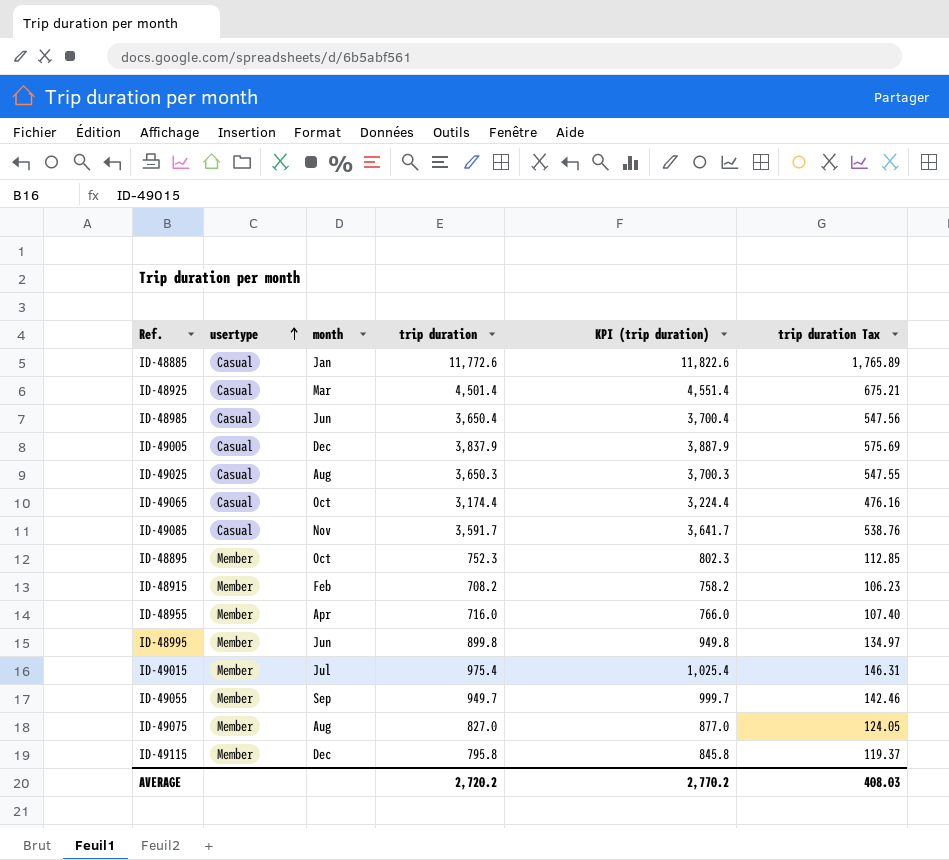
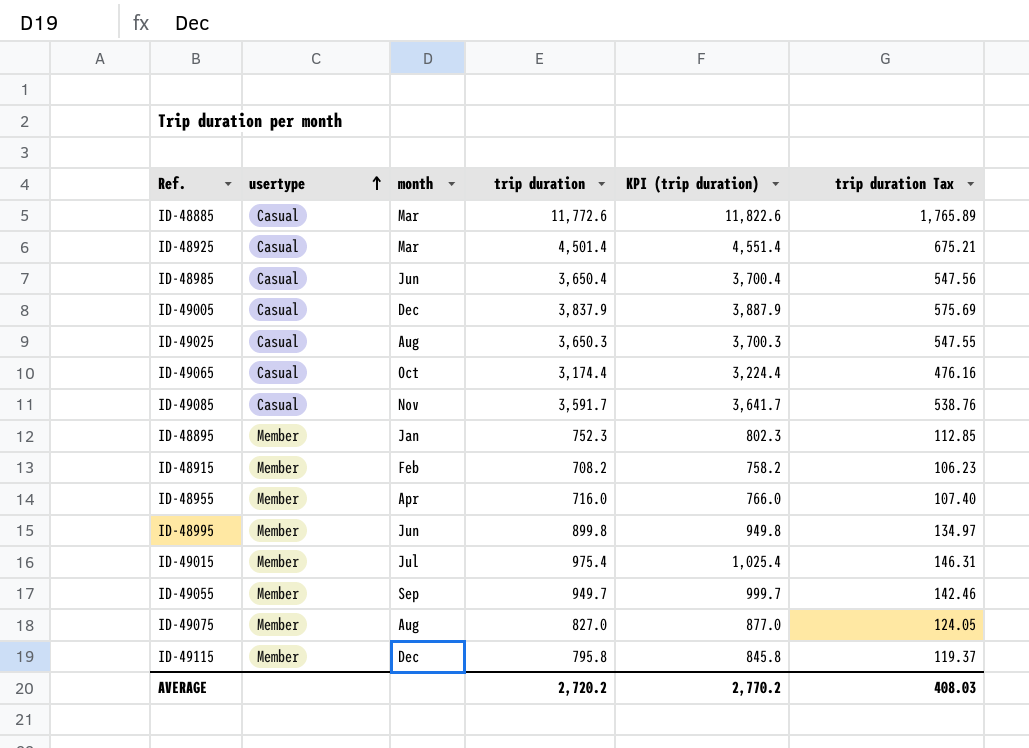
ID-48885 | month: Jan -> Mar
ID-48895 | month: Oct -> Jan

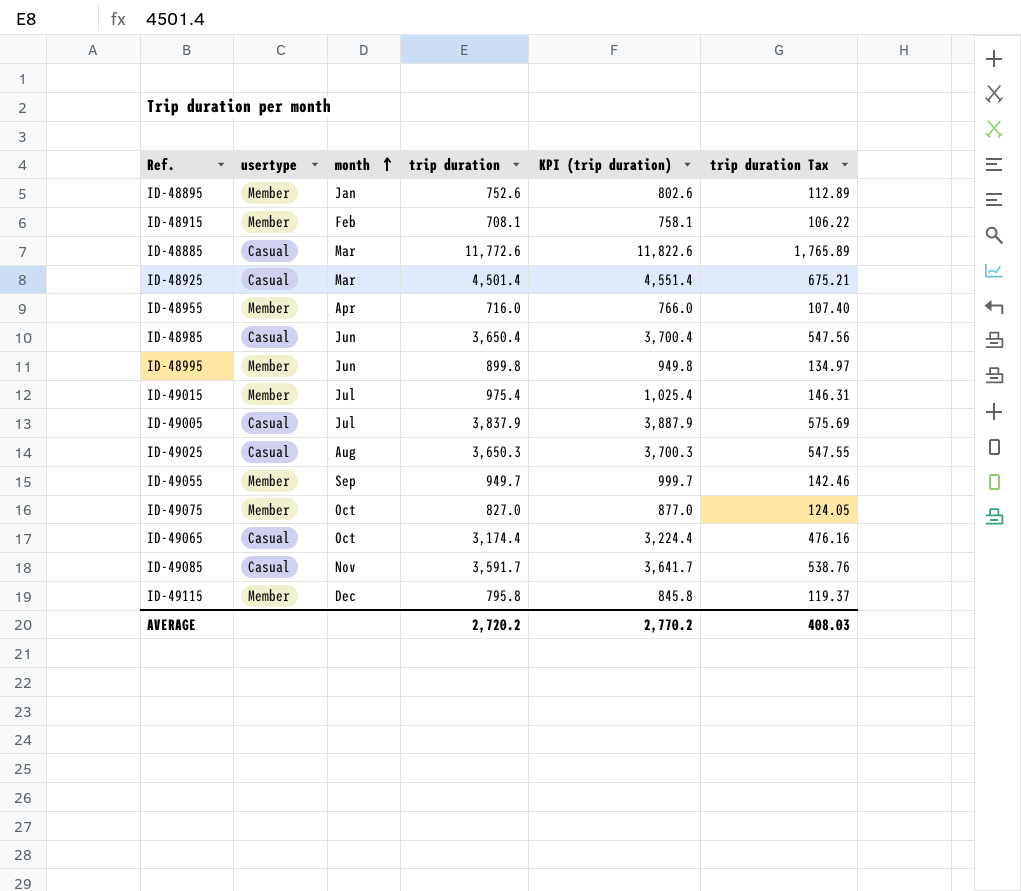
row order: usertype ascending -> month ascending
ID-48895 | trip duration: 752.3 -> 752.6
ID-48895 | KPI (trip duration): 802.3 -> 802.6
ID-48895 | trip duration Tax: 112.85 -> 112.89
ID-48915 | trip duration: 708.2 -> 708.1
ID-48915 | KPI (trip duration): 758.2 -> 758.1
ID-48915 | trip duration Tax: 106.23 -> 106.22
ID-49005 | month: Dec -> Jul
ID-49075 | month: Aug -> Oct

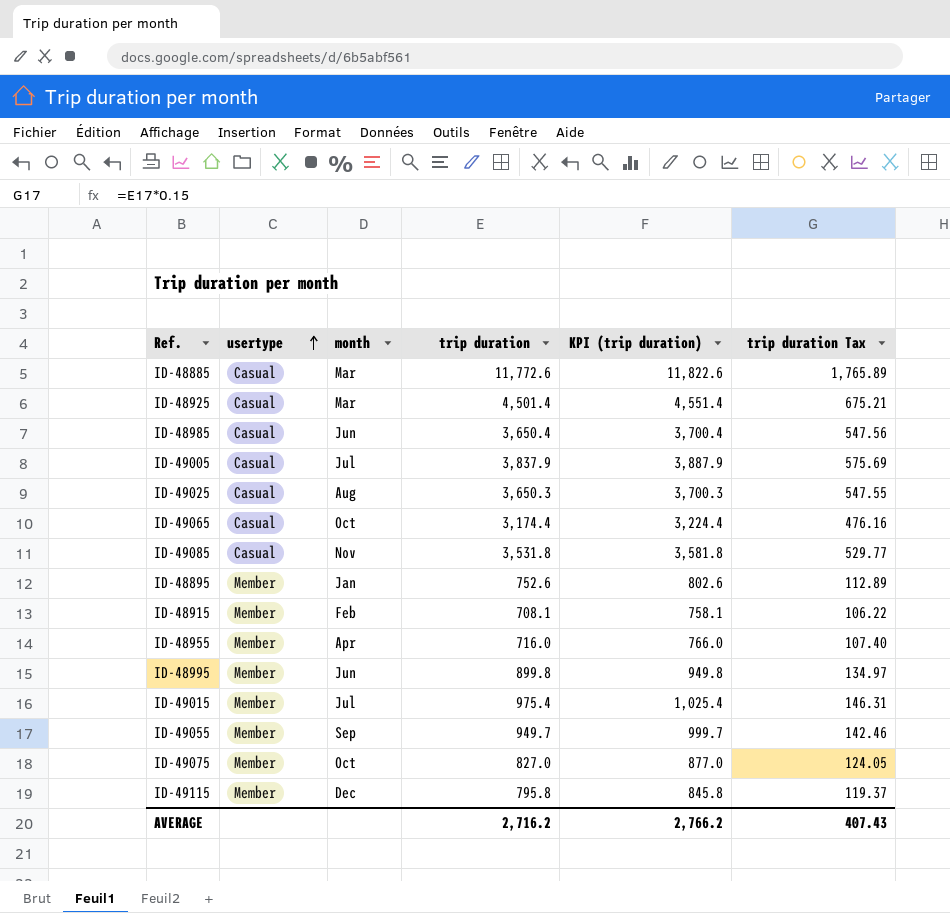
row order: month ascending -> usertype ascending
ID-49085 | trip duration: 3,591.7 -> 3,531.8
ID-49085 | KPI (trip duration): 3,641.7 -> 3,581.8
ID-49085 | trip duration Tax: 538.76 -> 529.77
AVERAGE | trip duration: 2,720.2 -> 2,716.2
AVERAGE | KPI (trip duration): 2,770.2 -> 2,766.2
AVERAGE | trip duration Tax: 408.03 -> 407.43

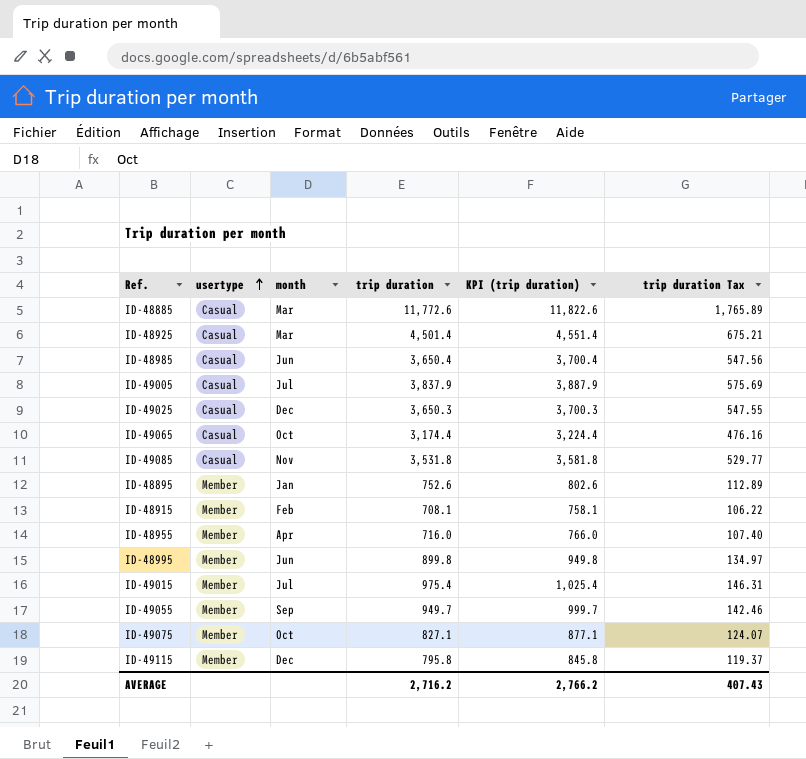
ID-49025 | month: Aug -> Dec
ID-49075 | trip duration: 827.0 -> 827.1
ID-49075 | KPI (trip duration): 877.0 -> 877.1
ID-49075 | trip duration Tax: 124.05 -> 124.07

